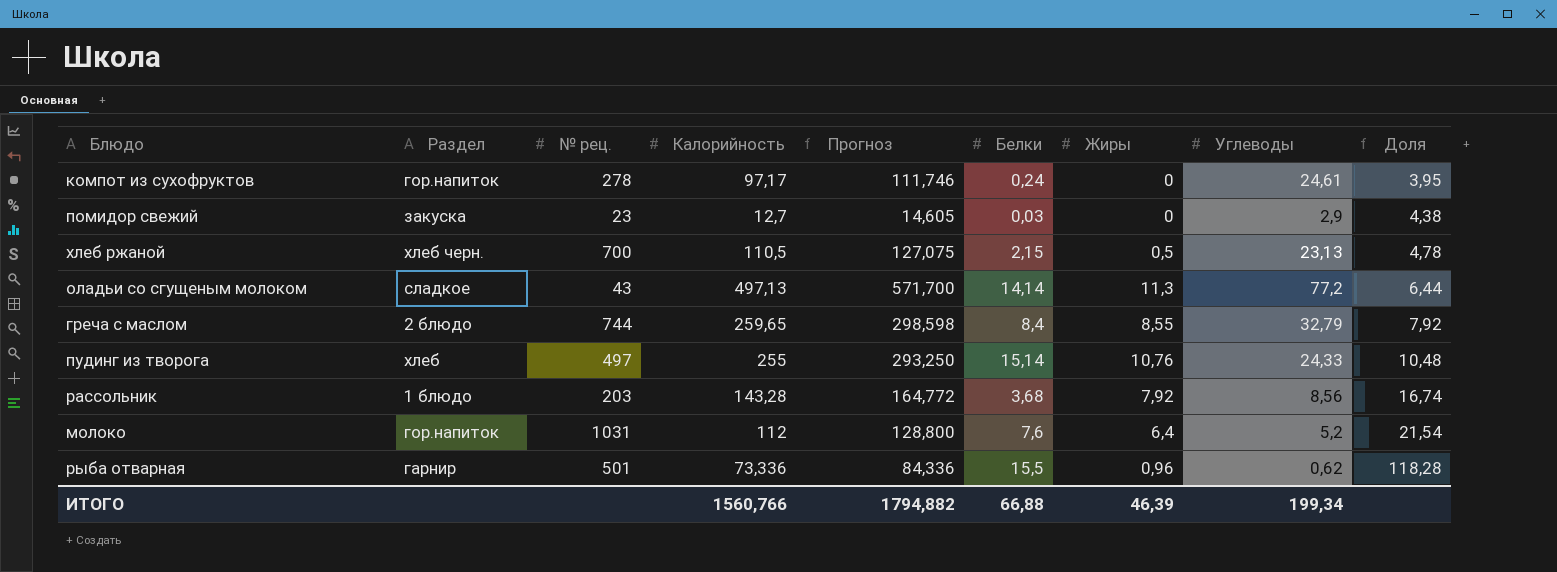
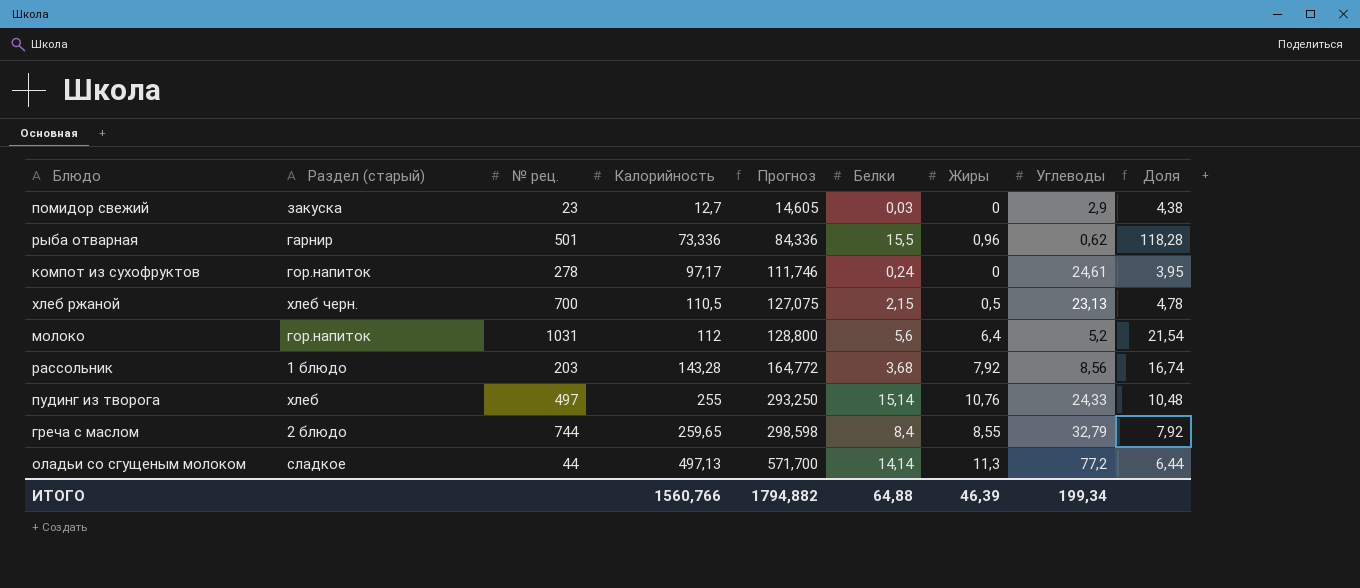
row order: Доля ascending -> Калорийность ascending
column name: Раздел -> Раздел (старый)
молоко | Белки: 7,6 -> 5,6
оладьи со сгущеным молоком | № рец.: 43 -> 44
ИТОГО | Белки: 66,88 -> 64,88

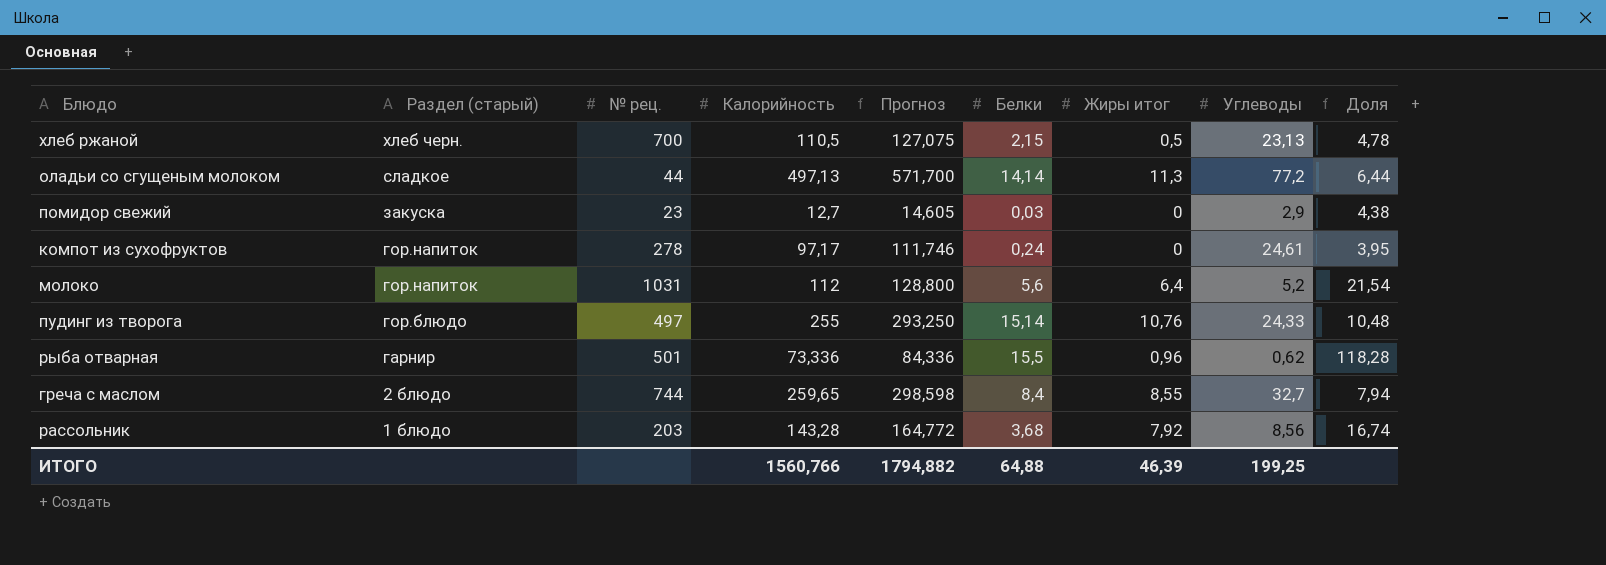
row order: Калорийность ascending -> Раздел (старый) descending
column name: Жиры -> Жиры итог
пудинг из творога | Раздел (старый): хлеб -> гор.блюдо
греча с маслом | Углеводы: 32,79 -> 32,7
греча с маслом | Доля: 7,92 -> 7,94
ИТОГО | Углеводы: 199,34 -> 199,25

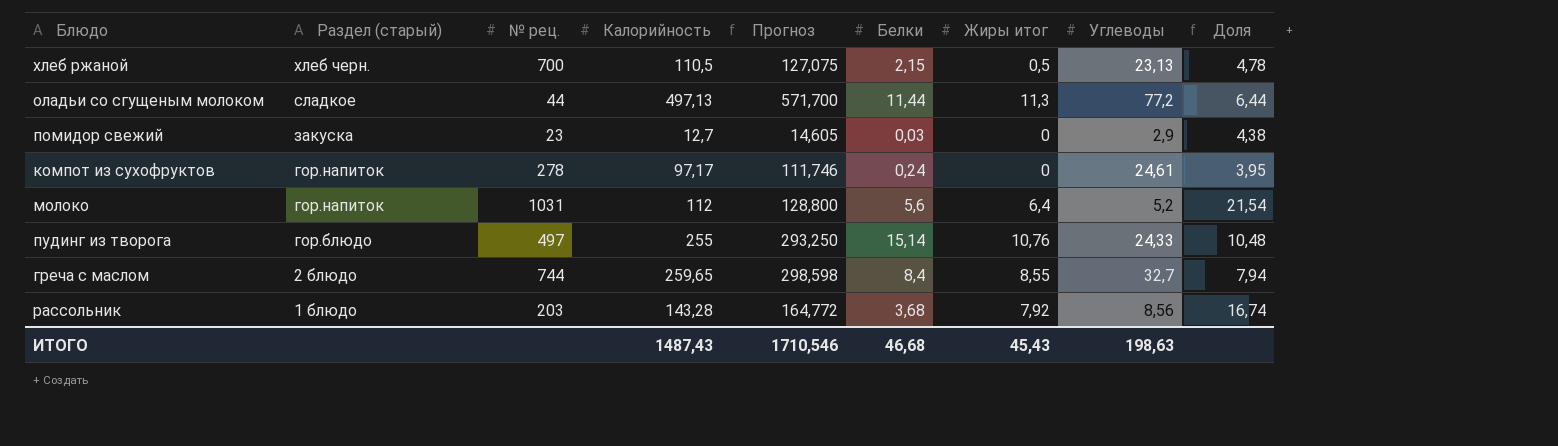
row рыба отварная: гарнир | 501 | 73,336 | 84,336 | 15,5 | 0,96 | 0,62 | 118,28 -> none
оладьи со сгущеным молоком | Белки: 14,14 -> 11,44
ИТОГО | Калорийность: 1560,766 -> 1487,43
ИТОГО | Прогноз: 1794,882 -> 1710,546
ИТОГО | Белки: 64,88 -> 46,68
ИТОГО | Жиры итог: 46,39 -> 45,43
ИТОГО | Углеводы: 199,25 -> 198,63

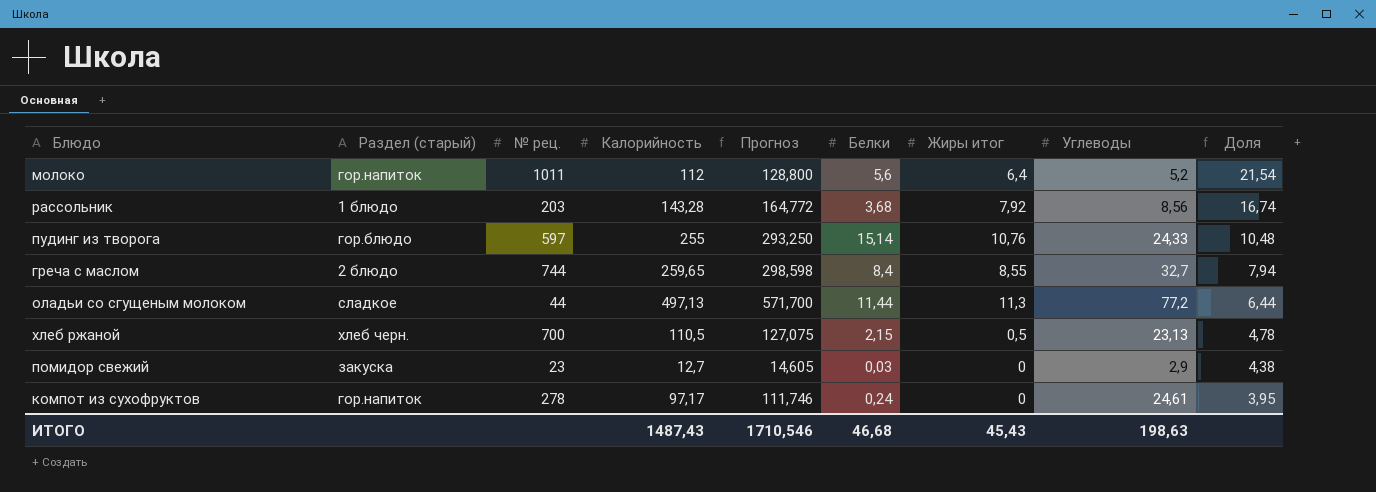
row order: Раздел (старый) descending -> Доля descending
молоко | № рец.: 1031 -> 1011
пудинг из творога | № рец.: 497 -> 597

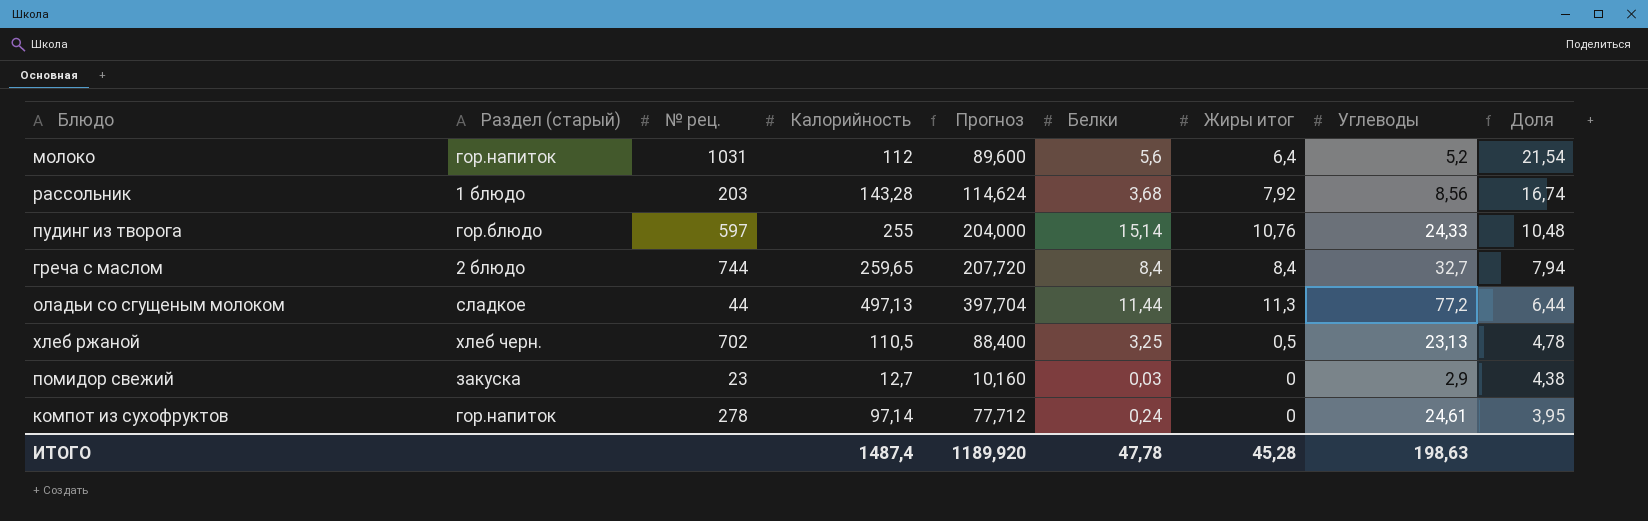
column Прогноз | formula: [Калорийность] * 1,15 -> [Калорийность] * 0,8
молоко | № рец.: 1011 -> 1031
греча с маслом | Жиры итог: 8,55 -> 8,4
хлеб ржаной | № рец.: 700 -> 702
хлеб ржаной | Белки: 2,15 -> 3,25
компот из сухофруктов | Калорийность: 97,17 -> 97,14
ИТОГО | Калорийность: 1487,43 -> 1487,4
ИТОГО | Прогноз: 1710,546 -> 1189,920
ИТОГО | Белки: 46,68 -> 47,78
ИТОГО | Жиры итог: 45,43 -> 45,28

